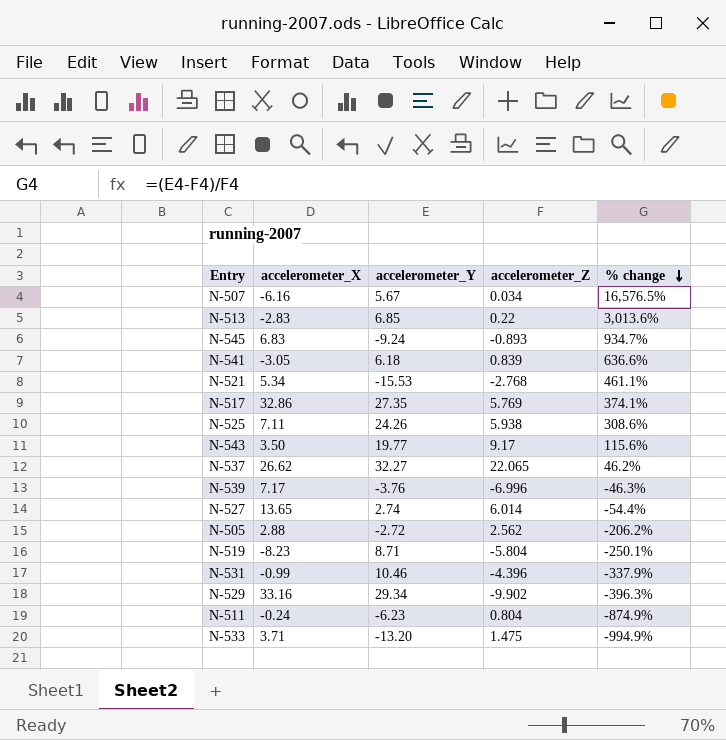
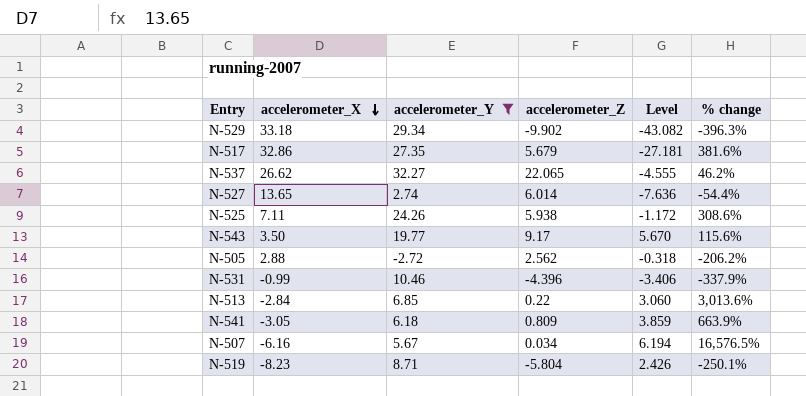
filter: none -> accelerometer_Y >= -2.72
row order: % change descending -> accelerometer_X descending
column Level | formula: none -> [accelerometer_Z] - [accelerometer_X]
N-529 | accelerometer_X: 33.16 -> 33.18
N-517 | accelerometer_Z: 5.769 -> 5.679
N-517 | % change: 374.1% -> 381.6%
N-513 | accelerometer_X: -2.83 -> -2.84
N-541 | accelerometer_Z: 0.839 -> 0.809
N-541 | % change: 636.6% -> 663.9%

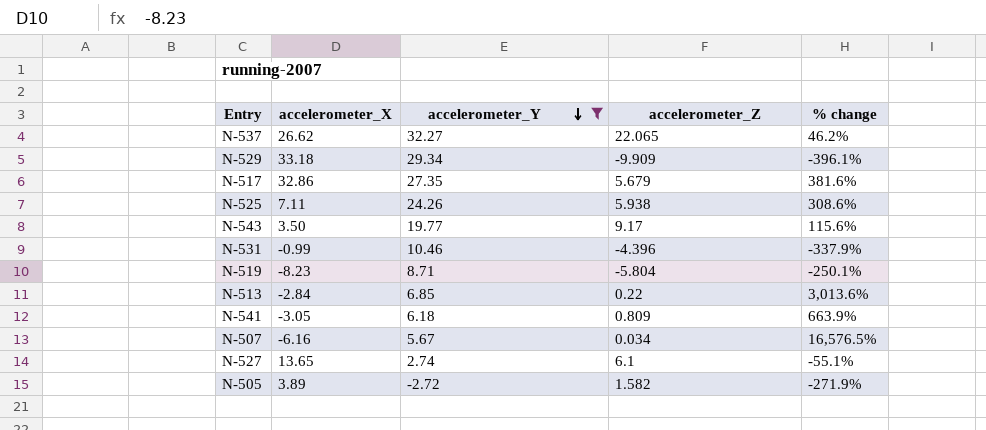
row order: accelerometer_X descending -> accelerometer_Y descending
column Level | formula: [accelerometer_Z] - [accelerometer_X] -> none
N-529 | accelerometer_Z: -9.902 -> -9.909
N-529 | % change: -396.3% -> -396.1%
N-527 | accelerometer_Z: 6.014 -> 6.1
N-527 | % change: -54.4% -> -55.1%
N-505 | accelerometer_X: 2.88 -> 3.89
N-505 | accelerometer_Z: 2.562 -> 1.582
N-505 | % change: -206.2% -> -271.9%

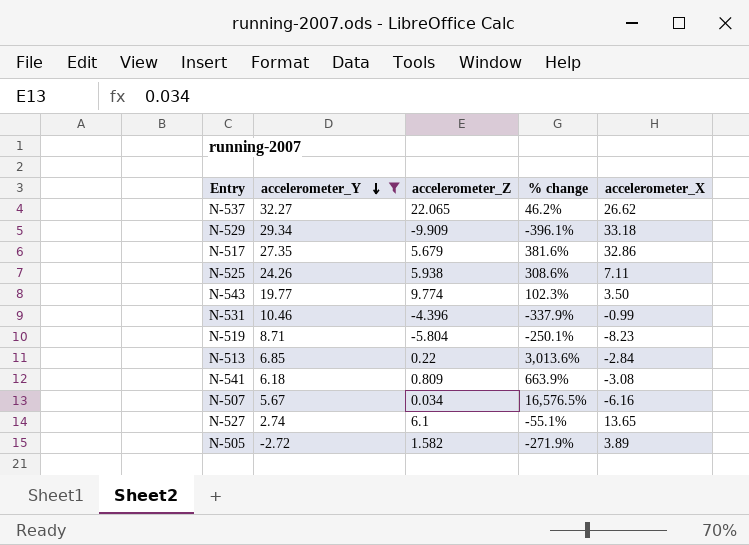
column accelerometer_X | position: 2 -> 5
N-543 | accelerometer_Z: 9.17 -> 9.774
N-543 | % change: 115.6% -> 102.3%
N-541 | accelerometer_X: -3.05 -> -3.08

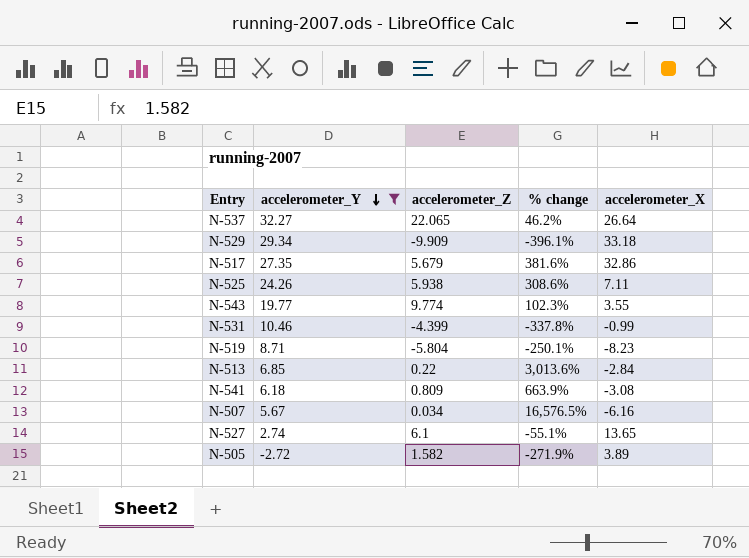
N-537 | accelerometer_X: 26.62 -> 26.64
N-543 | accelerometer_X: 3.50 -> 3.55
N-531 | accelerometer_Z: -4.396 -> -4.399
N-531 | % change: -337.9% -> -337.8%

